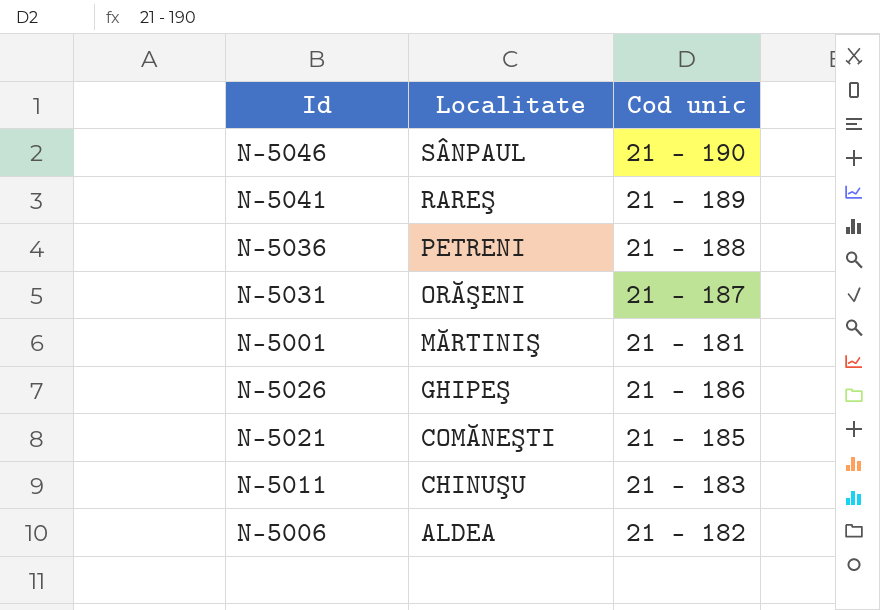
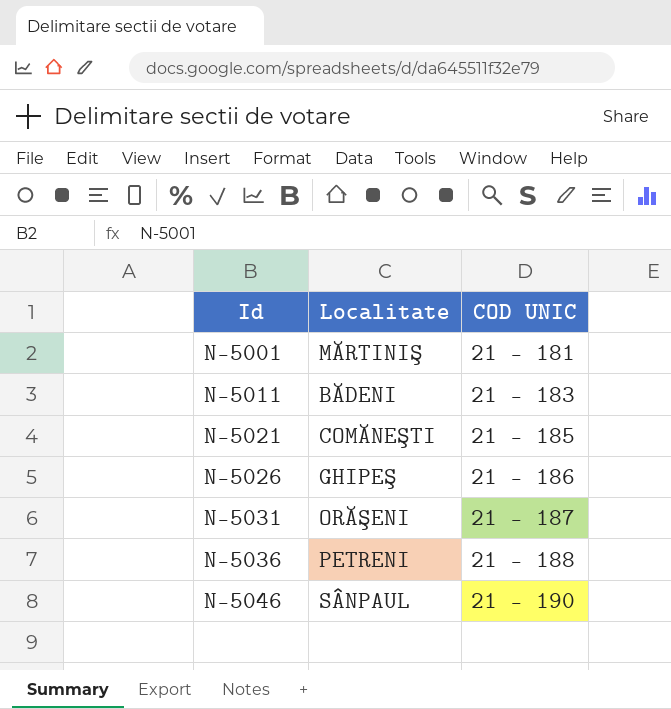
row order: Localitate descending -> Id ascending
column name: Cod unic -> COD UNIC
row N-5041: RAREŞ | 21 - 189 -> none
row N-5006: ALDEA | 21 - 182 -> none
N-5011 | Localitate: CHINUŞU -> BĂDENI

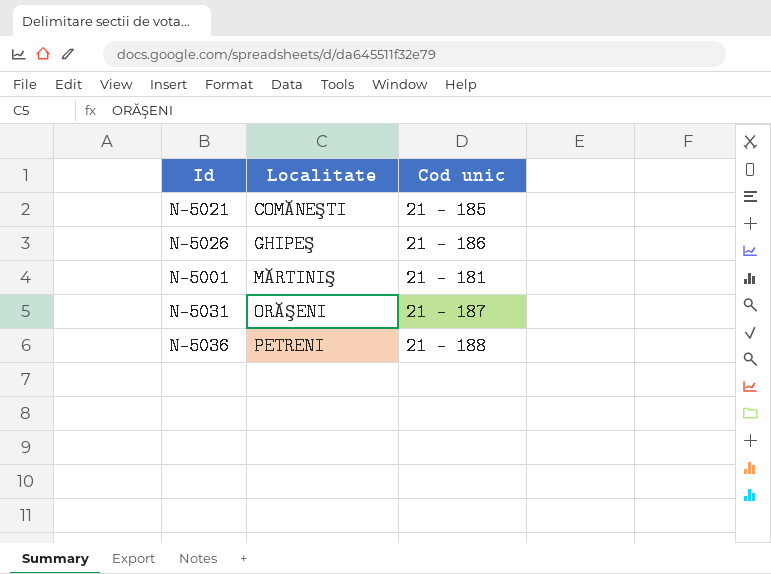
row order: Id ascending -> Localitate ascending
column name: COD UNIC -> Cod unic
row N-5011: BĂDENI | 21 - 183 -> none
row N-5046: SÂNPAUL | 21 - 190 -> none

